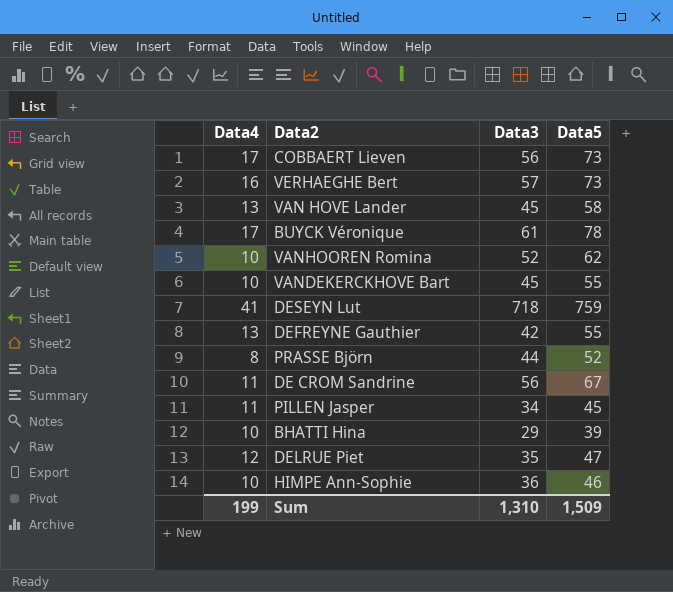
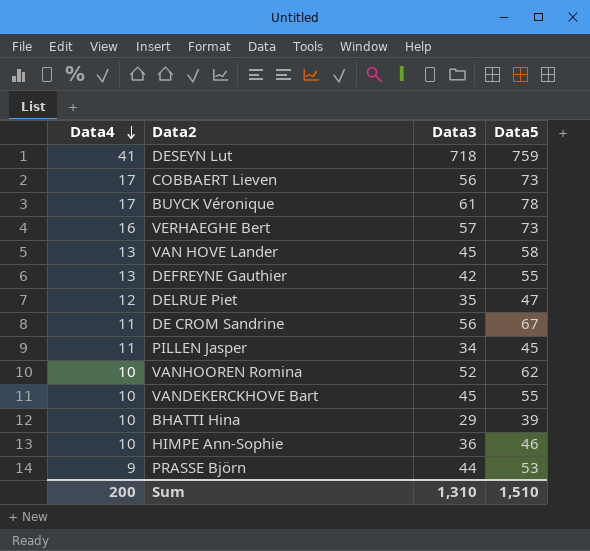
row order: none -> Data4 descending
PRASSE Björn | Data4: 8 -> 9
PRASSE Björn | Data5: 52 -> 53
Sum | Data4: 199 -> 200
Sum | Data5: 1,509 -> 1,510

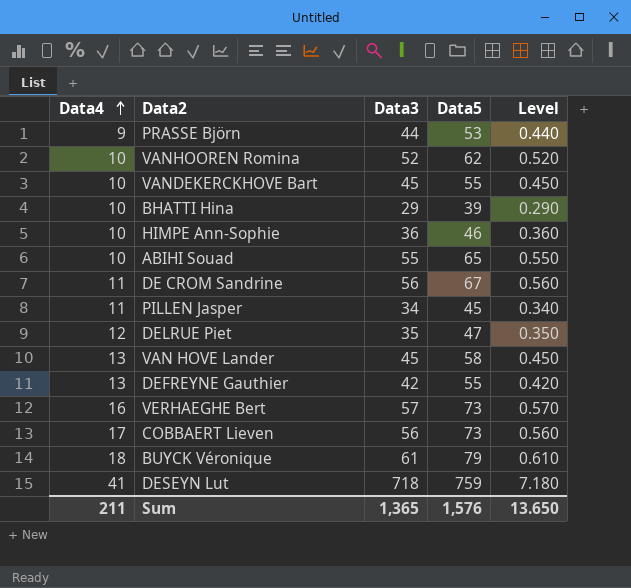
row order: Data4 descending -> Data4 ascending
column Level | formula: none -> [Data3] * 0.01
row ABIHI Souad: none -> 10 | 55 | 65 | 0.550
BUYCK Véronique | Data4: 17 -> 18
BUYCK Véronique | Data5: 78 -> 79
Sum | Data4: 200 -> 211
Sum | Data3: 1,310 -> 1,365
Sum | Data5: 1,510 -> 1,576

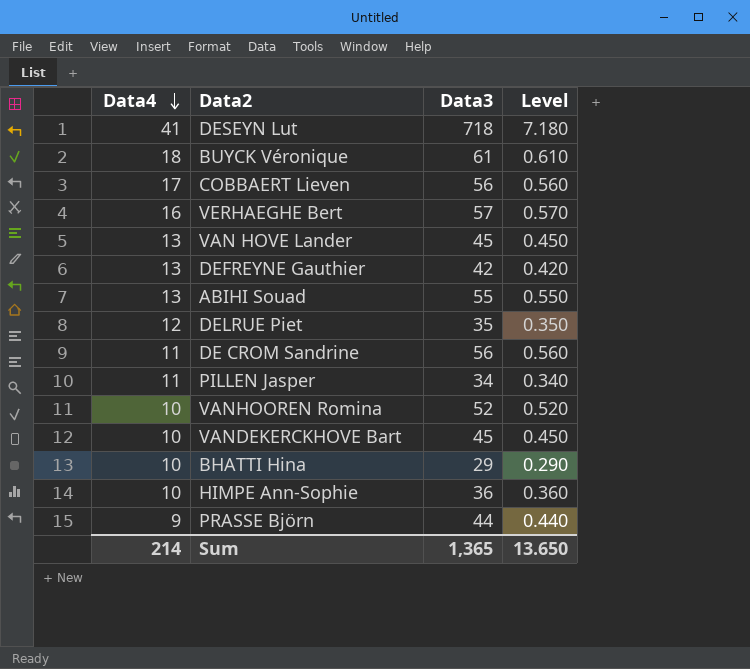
row order: Data4 ascending -> Data4 descending
column Data5 | formula: [Data4] + [Data3] -> none
ABIHI Souad | Data4: 10 -> 13
Sum | Data4: 211 -> 214

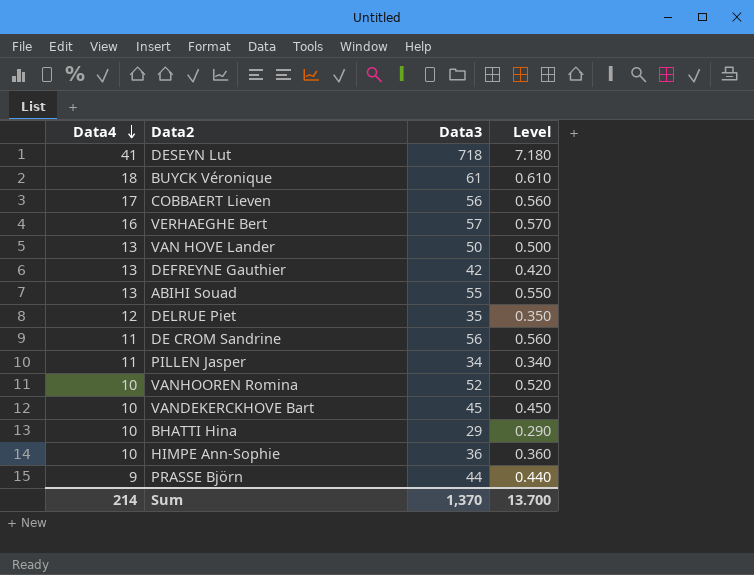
VAN HOVE Lander | Data3: 45 -> 50
VAN HOVE Lander | Level: 0.450 -> 0.500
Sum | Data3: 1,365 -> 1,370
Sum | Level: 13.650 -> 13.700

